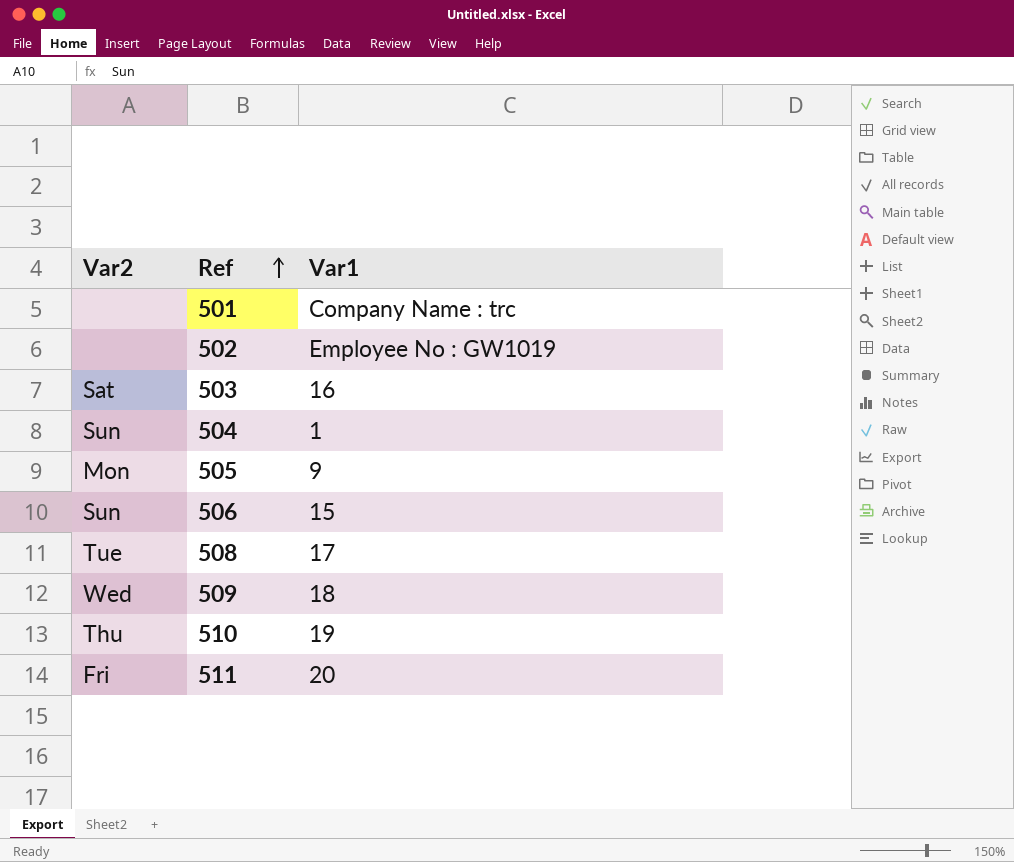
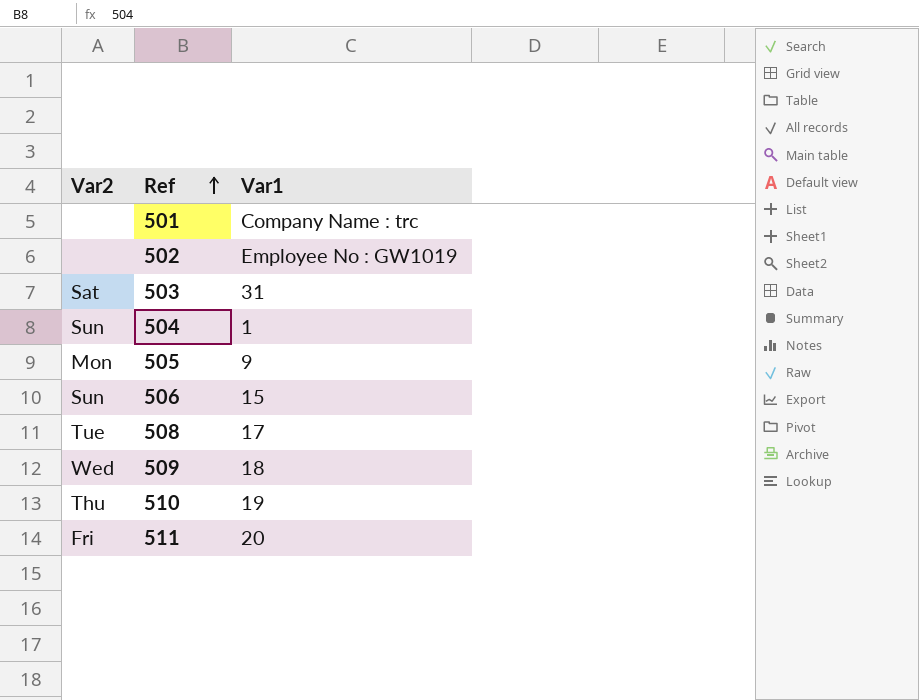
503 | Var1: 16 -> 31

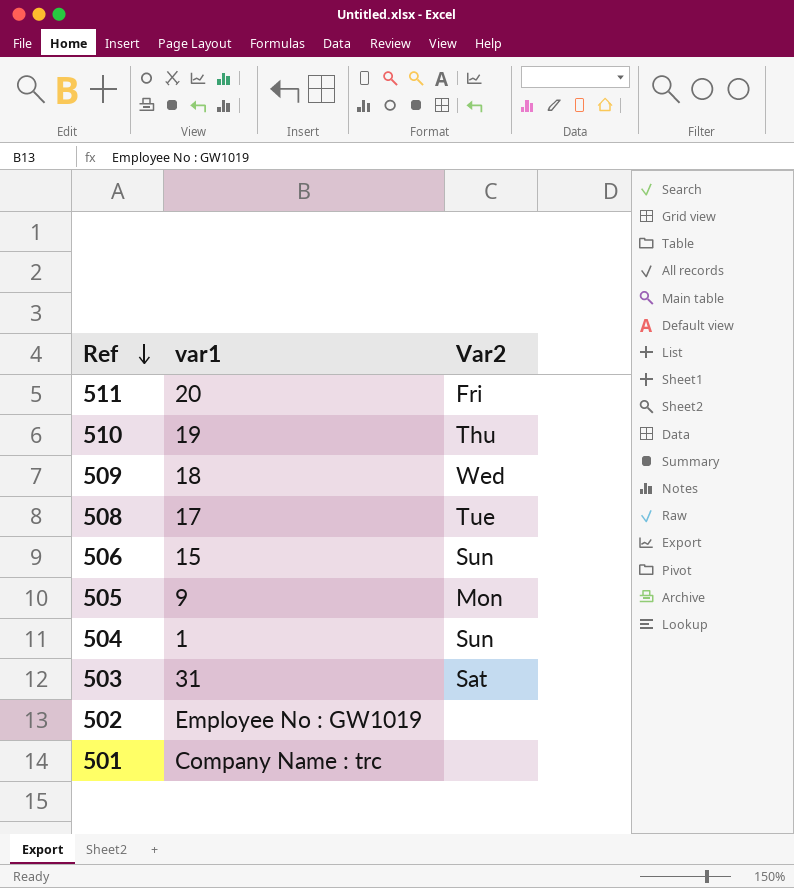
row order: Ref ascending -> Ref descending
column name: Var1 -> var1
column Var2 | position: 1 -> 3

